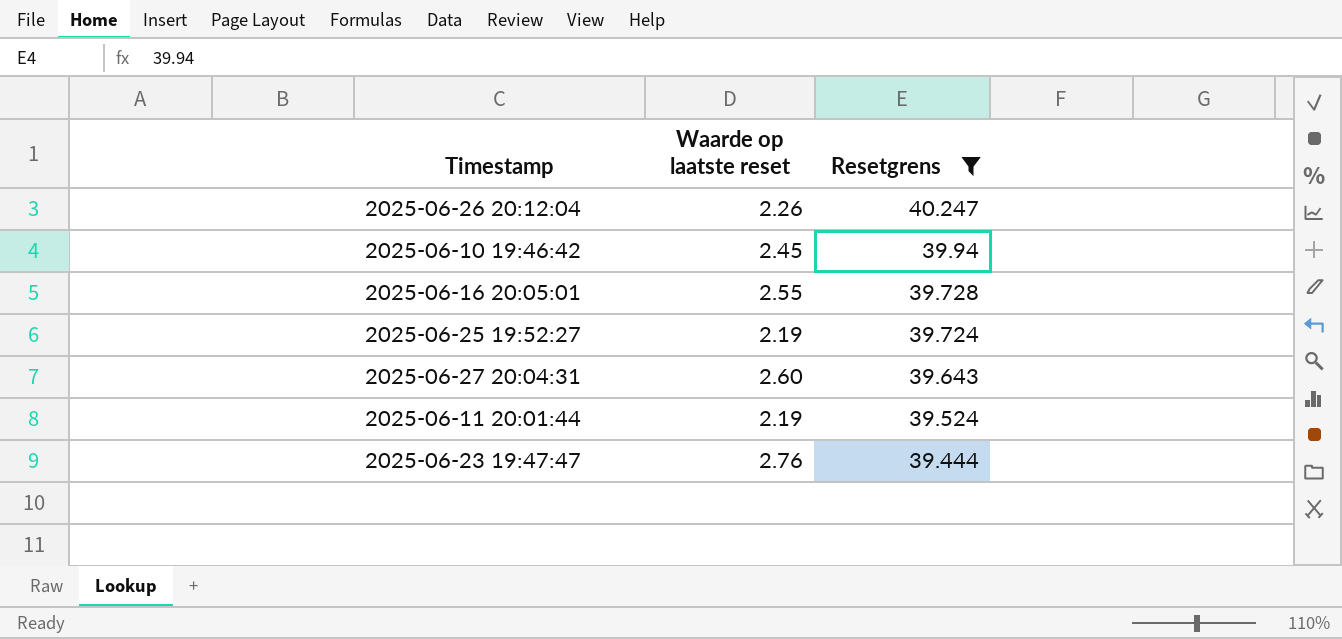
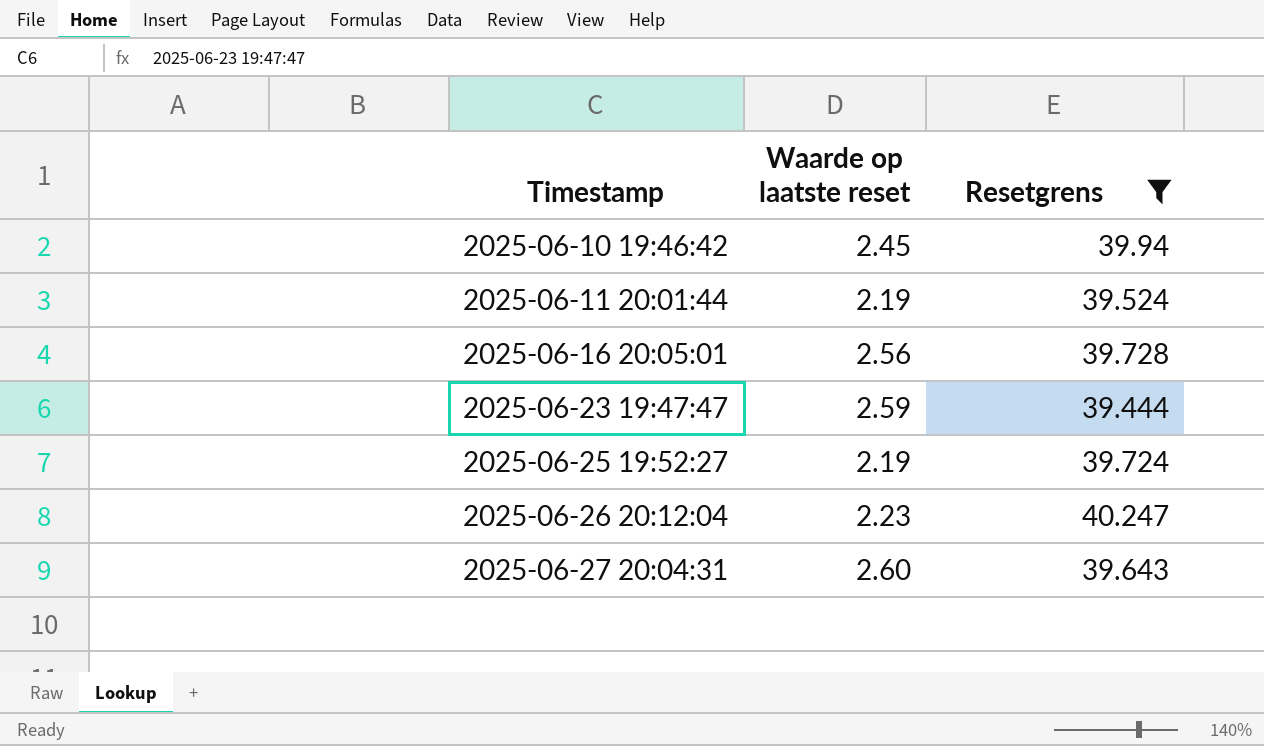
row order: Resetgrens descending -> Timestamp ascending
2025-06-16 20:05:01 | Waarde op laatste reset: 2.55 -> 2.56
2025-06-23 19:47:47 | Waarde op laatste reset: 2.76 -> 2.59
2025-06-26 20:12:04 | Waarde op laatste reset: 2.26 -> 2.23

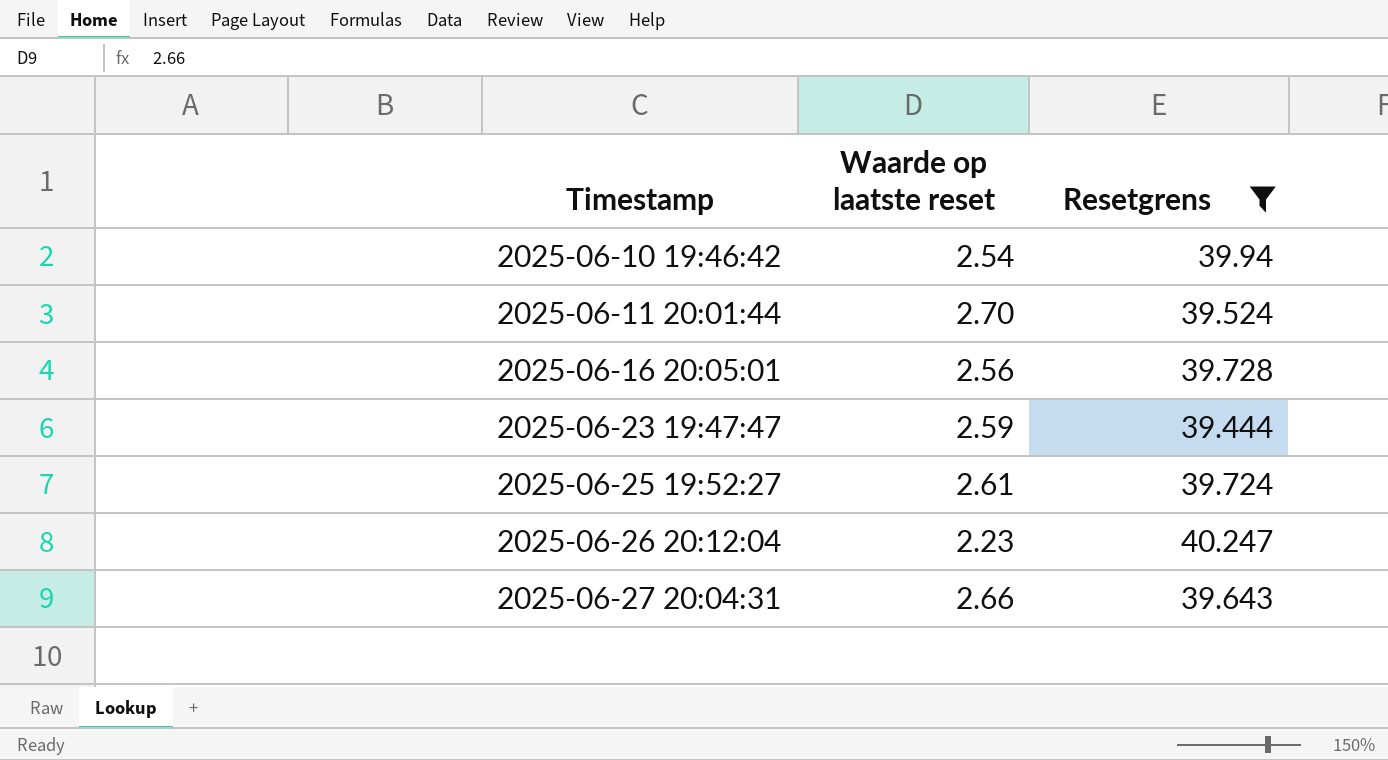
2025-06-10 19:46:42 | Waarde op laatste reset: 2.45 -> 2.54
2025-06-11 20:01:44 | Waarde op laatste reset: 2.19 -> 2.70
2025-06-25 19:52:27 | Waarde op laatste reset: 2.19 -> 2.61
2025-06-27 20:04:31 | Waarde op laatste reset: 2.60 -> 2.66

